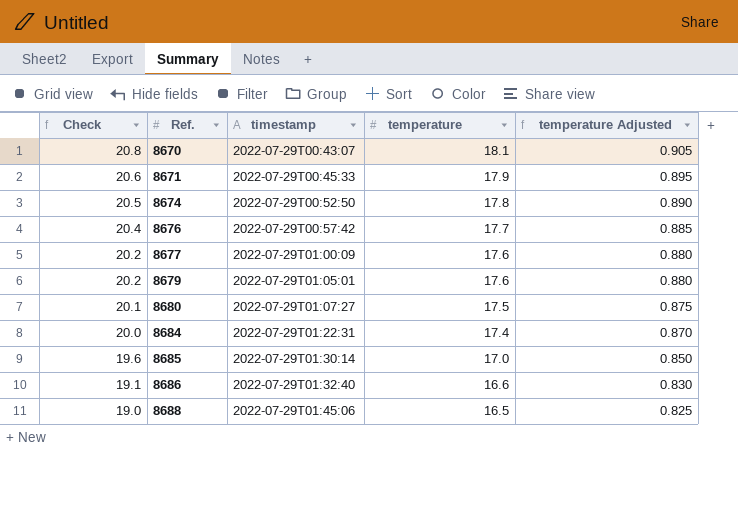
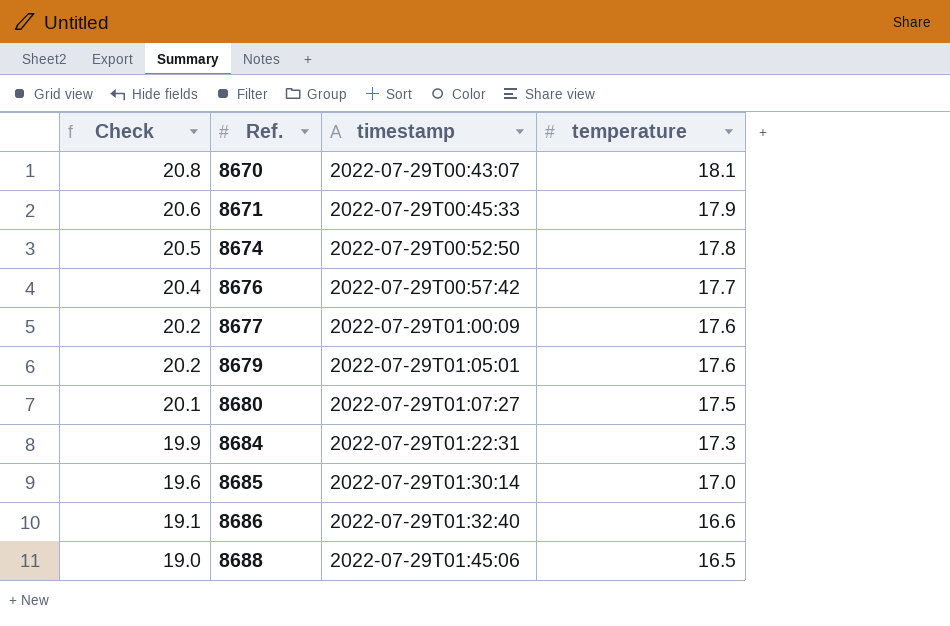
column temperature Adjusted | formula: [temperature] * 0.05 -> none
8684 | Check: 20.0 -> 19.9
8684 | temperature: 17.4 -> 17.3

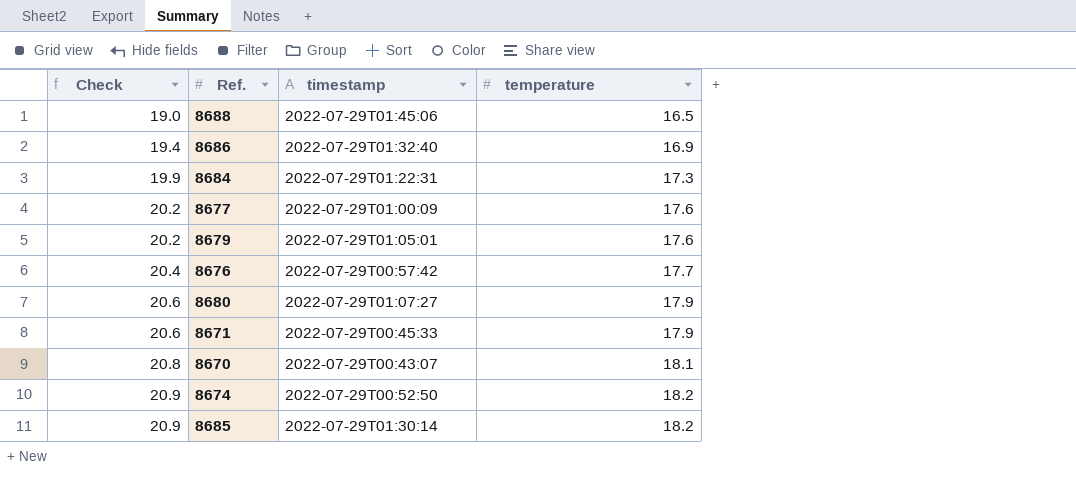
row order: Check descending -> Check ascending
8686 | Check: 19.1 -> 19.4
8686 | temperature: 16.6 -> 16.9
8680 | Check: 20.1 -> 20.6
8680 | temperature: 17.5 -> 17.9
8674 | Check: 20.5 -> 20.9
8674 | temperature: 17.8 -> 18.2
8685 | Check: 19.6 -> 20.9
8685 | temperature: 17.0 -> 18.2

